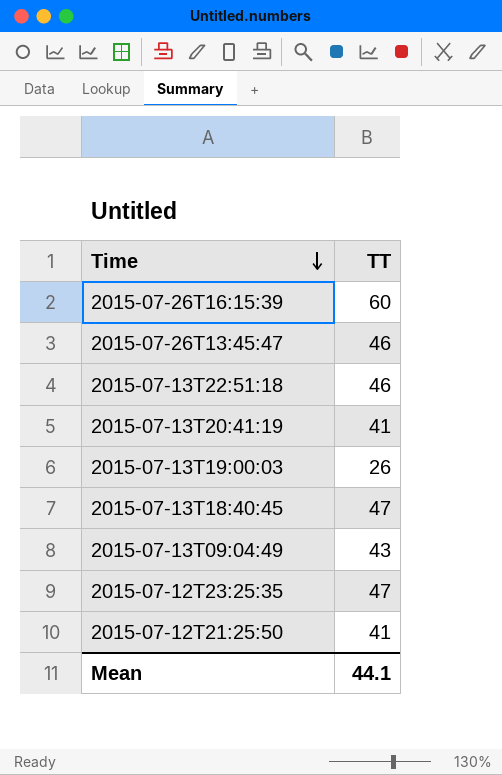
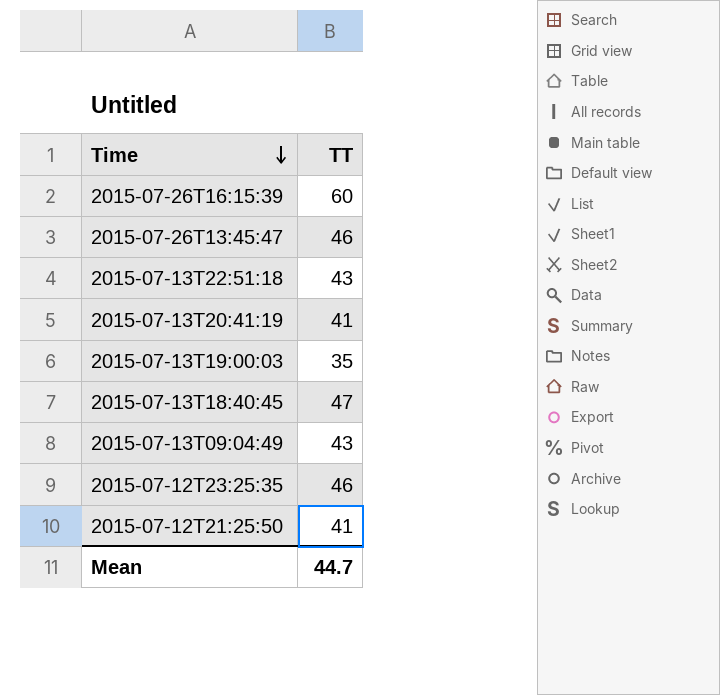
2015-07-13T22:51:18 | TT: 46 -> 43
2015-07-13T19:00:03 | TT: 26 -> 35
2015-07-12T23:25:35 | TT: 47 -> 46
Mean | TT: 44.1 -> 44.7

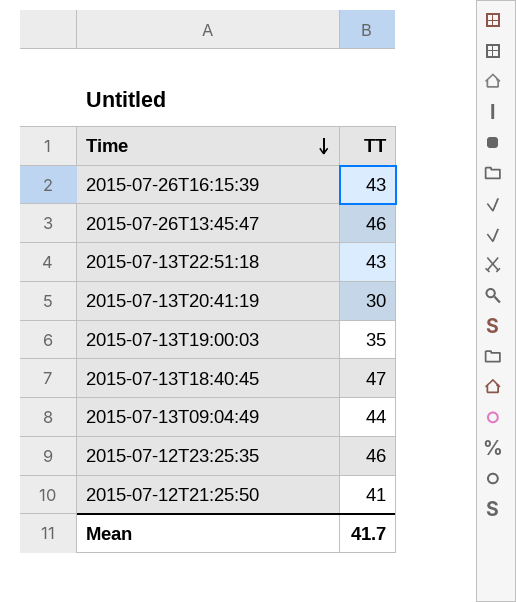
2015-07-26T16:15:39 | TT: 60 -> 43
2015-07-13T20:41:19 | TT: 41 -> 30
2015-07-13T09:04:49 | TT: 43 -> 44
Mean | TT: 44.7 -> 41.7

